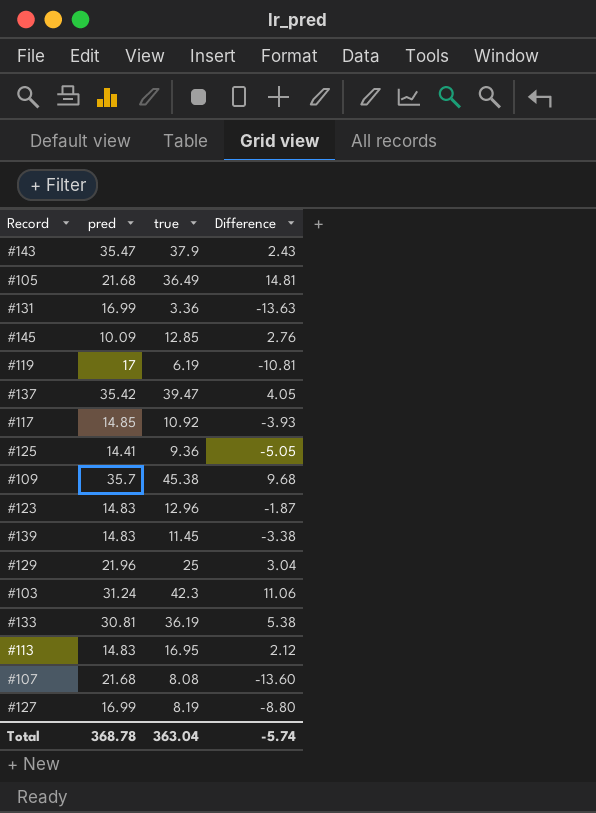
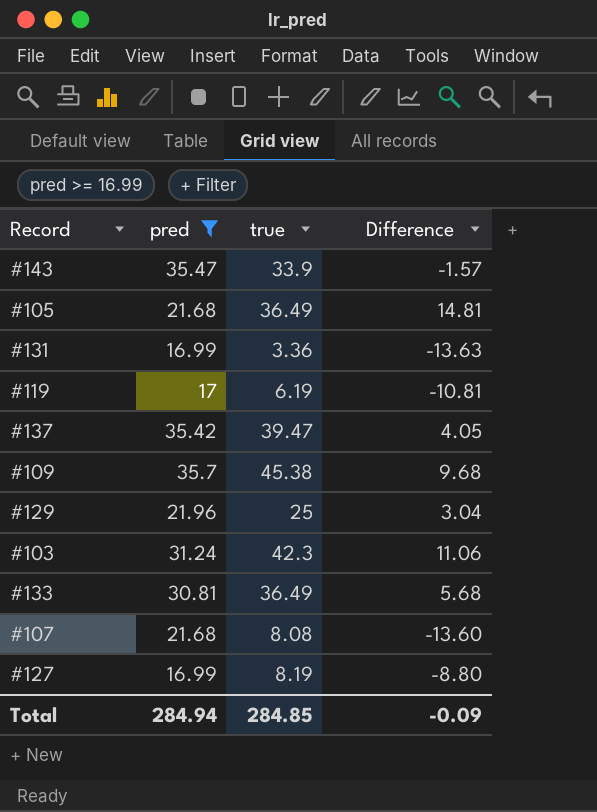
filter: none -> pred >= 16.99
#143 | true: 37.9 -> 33.9
#143 | Difference: 2.43 -> -1.57
#133 | true: 36.19 -> 36.49
#133 | Difference: 5.38 -> 5.68
Total | pred: 368.78 -> 284.94
Total | true: 363.04 -> 284.85
Total | Difference: -5.74 -> -0.09

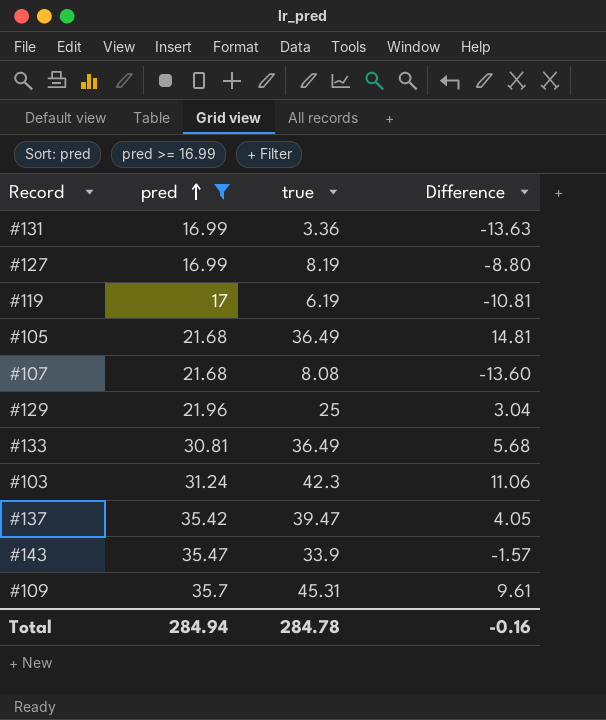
row order: none -> pred ascending
#109 | true: 45.38 -> 45.31
#109 | Difference: 9.68 -> 9.61
Total | true: 284.85 -> 284.78
Total | Difference: -0.09 -> -0.16

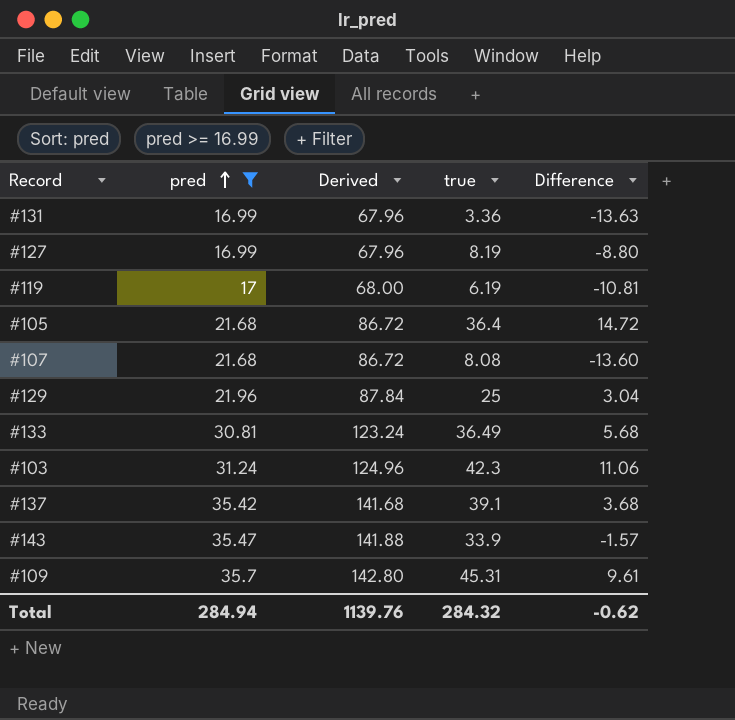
column Derived | formula: none -> [pred] * 4
#105 | true: 36.49 -> 36.4
#105 | Difference: 14.81 -> 14.72
#137 | true: 39.47 -> 39.1
#137 | Difference: 4.05 -> 3.68
Total | true: 284.78 -> 284.32
Total | Difference: -0.16 -> -0.62

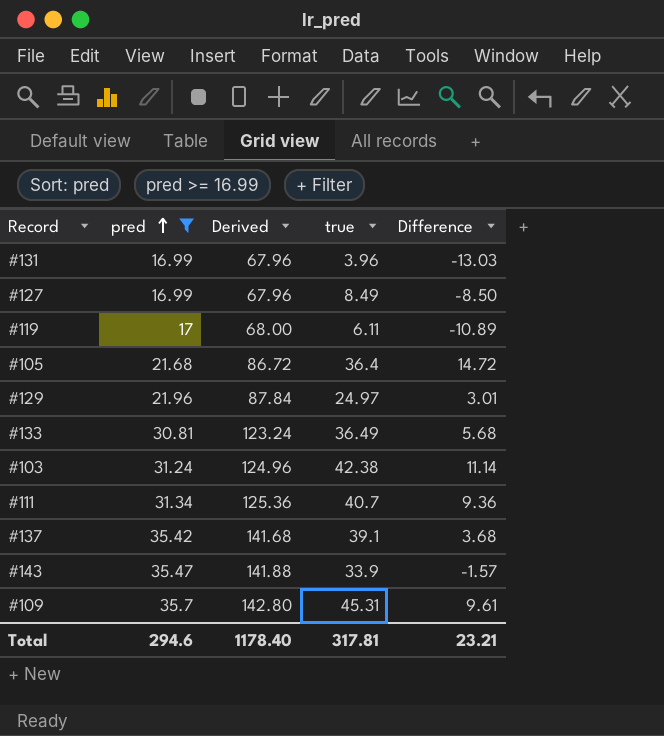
row #107: 21.68 | 86.72 | 8.08 | -13.60 -> none
#131 | true: 3.36 -> 3.96
#131 | Difference: -13.63 -> -13.03
#127 | true: 8.19 -> 8.49
#127 | Difference: -8.80 -> -8.50
#119 | true: 6.19 -> 6.11
#119 | Difference: -10.81 -> -10.89
#129 | true: 25 -> 24.97
#129 | Difference: 3.04 -> 3.01
#103 | true: 42.3 -> 42.38
#103 | Difference: 11.06 -> 11.14
row #111: none -> 31.34 | 125.36 | 40.7 | 9.36
Total | pred: 284.94 -> 294.6
Total | Derived: 1139.76 -> 1178.40
Total | true: 284.32 -> 317.81
Total | Difference: -0.62 -> 23.21

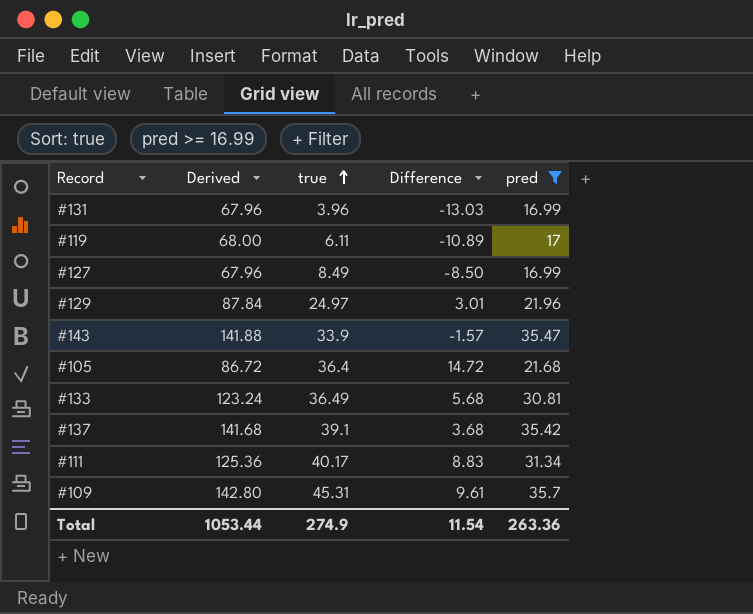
row order: pred ascending -> true ascending
column pred | position: 2 -> 5
row #103: 31.24 | 124.96 | 42.38 | 11.14 -> none
#111 | true: 40.7 -> 40.17
#111 | Difference: 9.36 -> 8.83
Total | Derived: 1178.40 -> 1053.44
Total | true: 317.81 -> 274.9
Total | Difference: 23.21 -> 11.54
Total | pred: 294.6 -> 263.36

